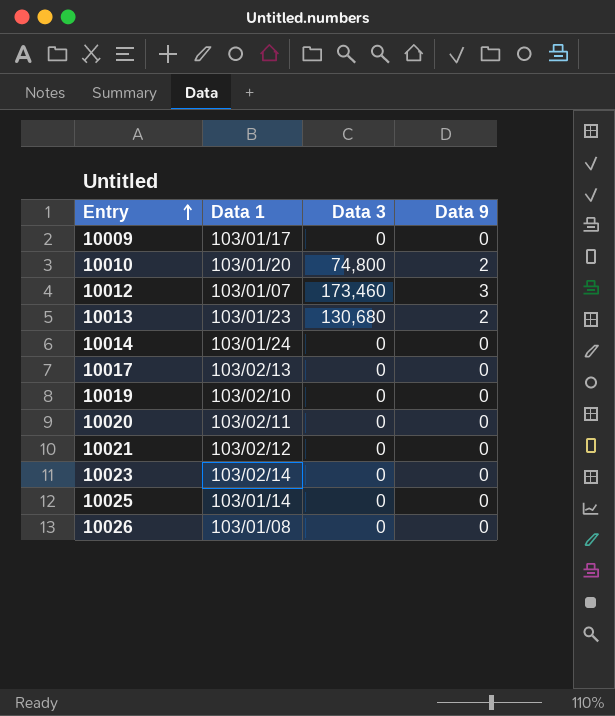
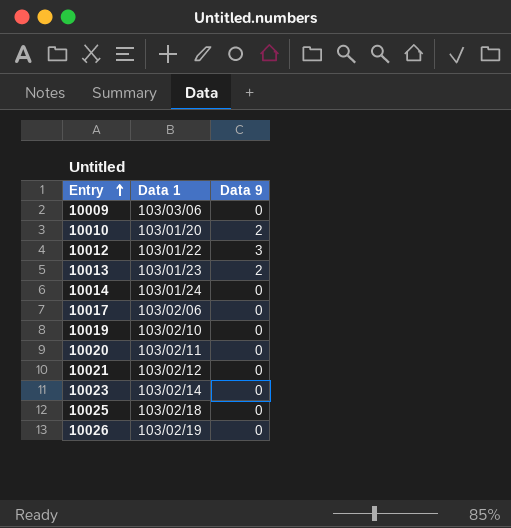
column Data 3 | position: 3 -> none
10009 | Data 1: 103/01/17 -> 103/03/06
10012 | Data 1: 103/01/07 -> 103/01/22
10017 | Data 1: 103/02/13 -> 103/02/06
10025 | Data 1: 103/01/14 -> 103/02/18
10026 | Data 1: 103/01/08 -> 103/02/19

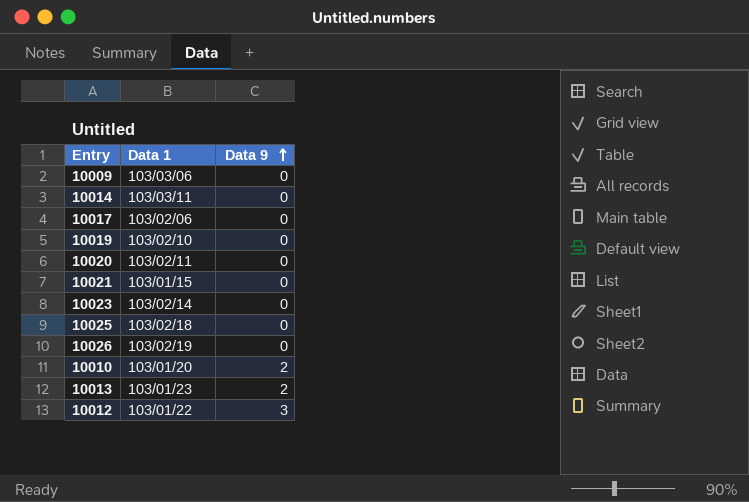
row order: Entry ascending -> Data 9 ascending
10014 | Data 1: 103/01/24 -> 103/03/11
10021 | Data 1: 103/02/12 -> 103/01/15

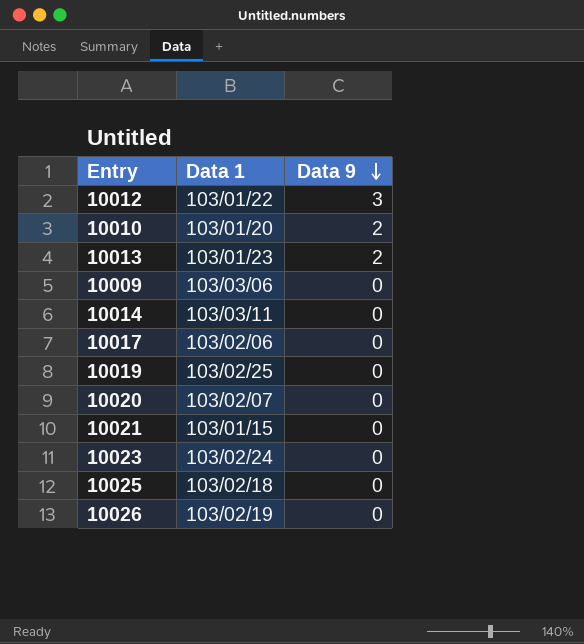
row order: Data 9 ascending -> Data 9 descending
10019 | Data 1: 103/02/10 -> 103/02/25
10020 | Data 1: 103/02/11 -> 103/02/07
10023 | Data 1: 103/02/14 -> 103/02/24

